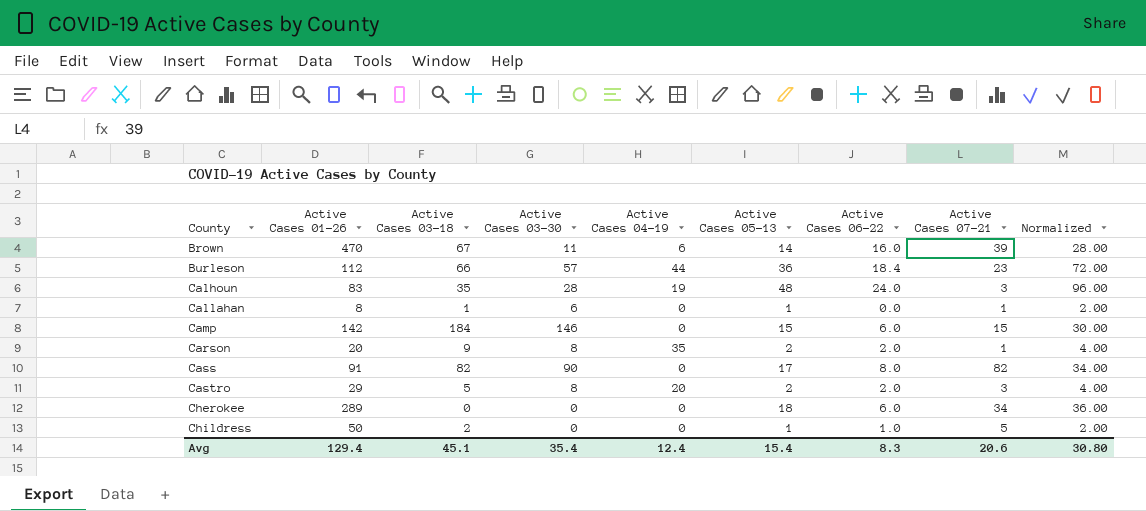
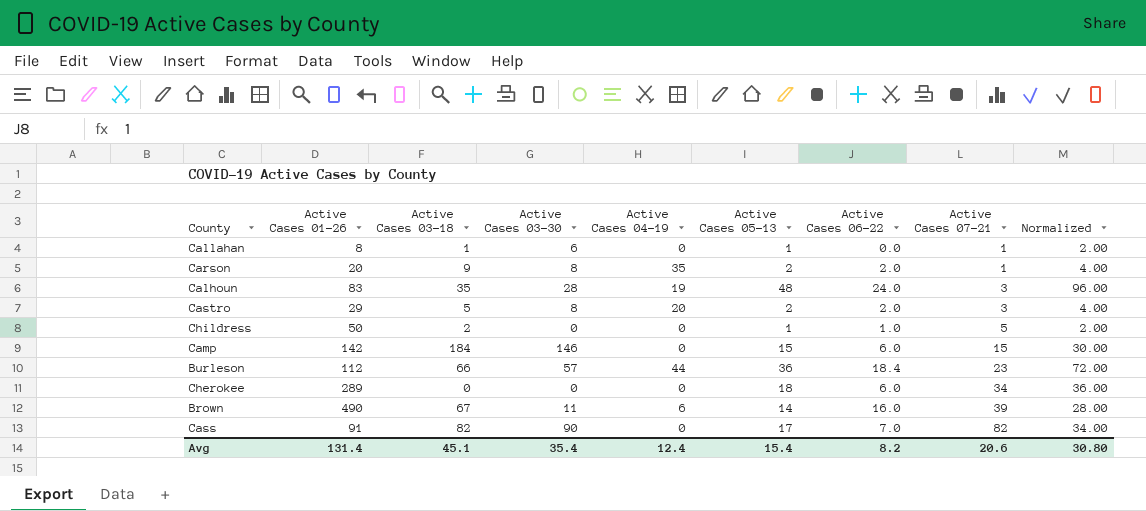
row order: County ascending -> Active Cases 07-21 ascending
Brown | Active Cases 01-26: 470 -> 490
Cass | Active Cases 06-22: 8.0 -> 7.0
Avg | Active Cases 01-26: 129.4 -> 131.4
Avg | Active Cases 06-22: 8.3 -> 8.2

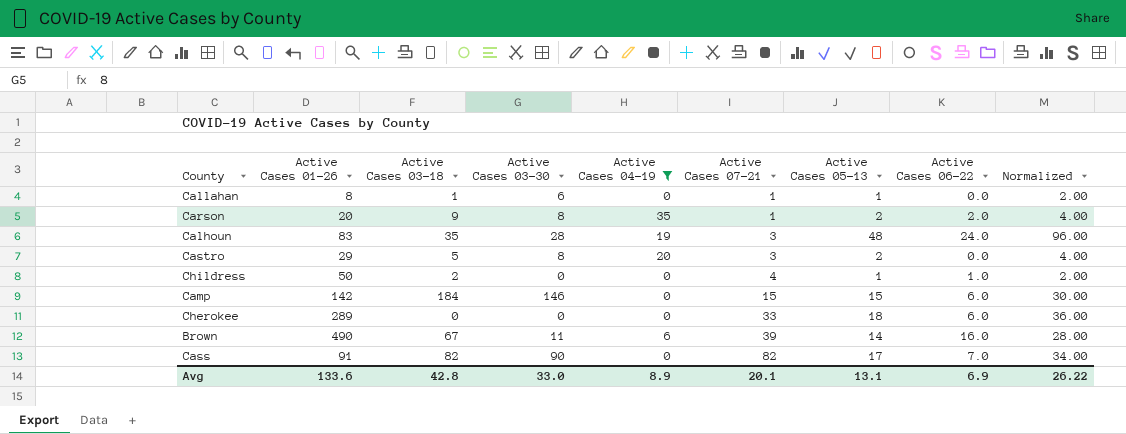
filter: none -> Active Cases 04-19 != 44
column Active Cases 07-21 | position: 8 -> 6
Castro | Active Cases 06-22: 2.0 -> 0.0
Childress | Active Cases 07-21: 5 -> 4
Cherokee | Active Cases 07-21: 34 -> 33
Avg | Active Cases 01-26: 131.4 -> 133.6
Avg | Active Cases 03-18: 45.1 -> 42.8
Avg | Active Cases 03-30: 35.4 -> 33.0
Avg | Active Cases 04-19: 12.4 -> 8.9
Avg | Active Cases 07-21: 20.6 -> 20.1
Avg | Active Cases 05-13: 15.4 -> 13.1
Avg | Active Cases 06-22: 8.2 -> 6.9
Avg | Normalized: 30.80 -> 26.22

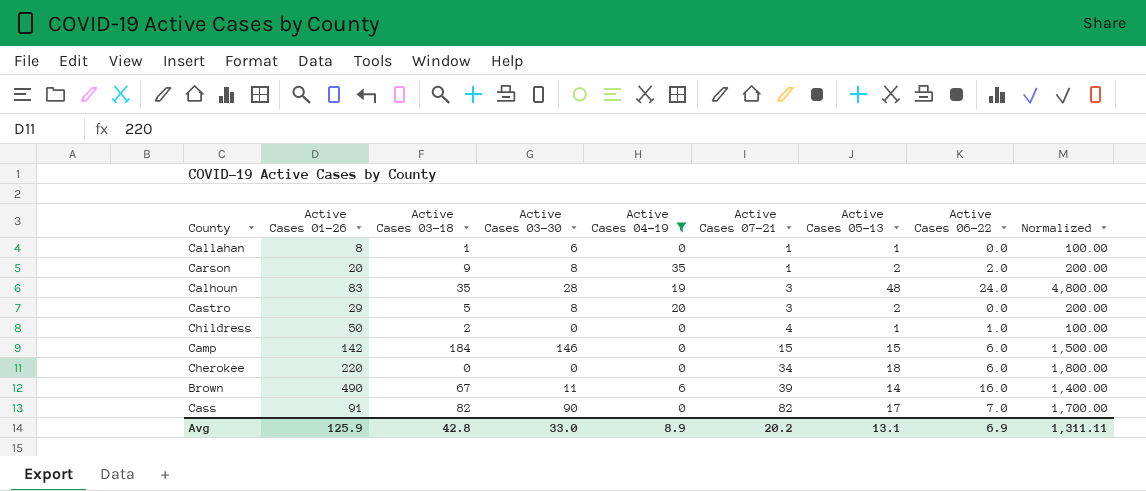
column Normalized | formula: [Active Cases 05-13] * 2 -> [Active Cases 05-13] * 100
Cherokee | Active Cases 01-26: 289 -> 220
Cherokee | Active Cases 07-21: 33 -> 34
Avg | Active Cases 01-26: 133.6 -> 125.9
Avg | Active Cases 07-21: 20.1 -> 20.2
Avg | Normalized: 26.22 -> 1,311.11

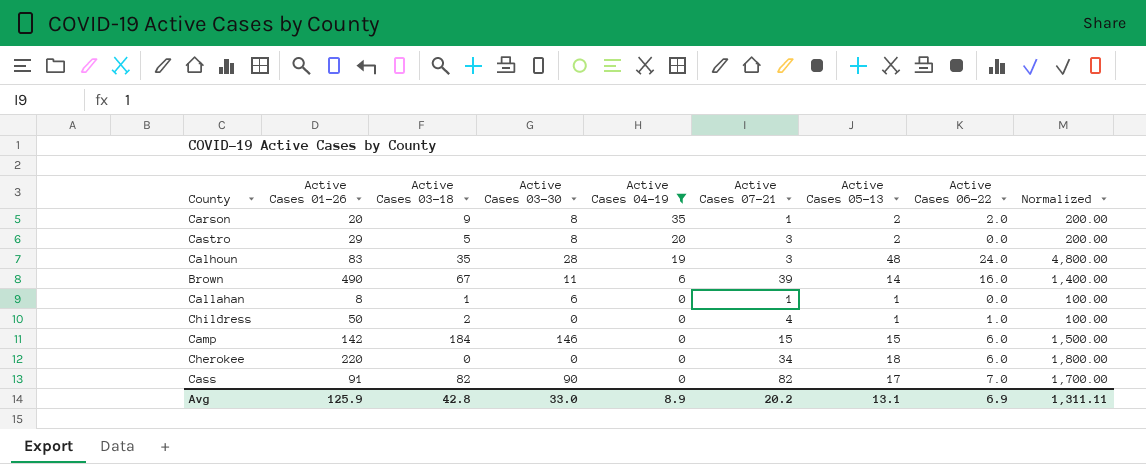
row order: Active Cases 07-21 ascending -> Active Cases 04-19 descending

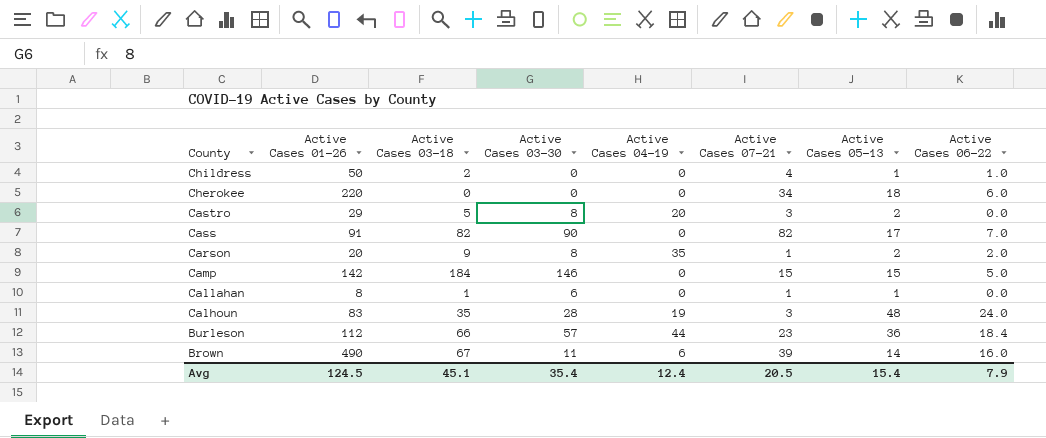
filter: Active Cases 04-19 != 44 -> none
row order: Active Cases 04-19 descending -> County descending
column Normalized | formula: [Active Cases 05-13] * 100 -> none
Camp | Active Cases 06-22: 6.0 -> 5.0
Avg | Active Cases 01-26: 125.9 -> 124.5
Avg | Active Cases 03-18: 42.8 -> 45.1
Avg | Active Cases 03-30: 33.0 -> 35.4
Avg | Active Cases 04-19: 8.9 -> 12.4
Avg | Active Cases 07-21: 20.2 -> 20.5
Avg | Active Cases 05-13: 13.1 -> 15.4
Avg | Active Cases 06-22: 6.9 -> 7.9

